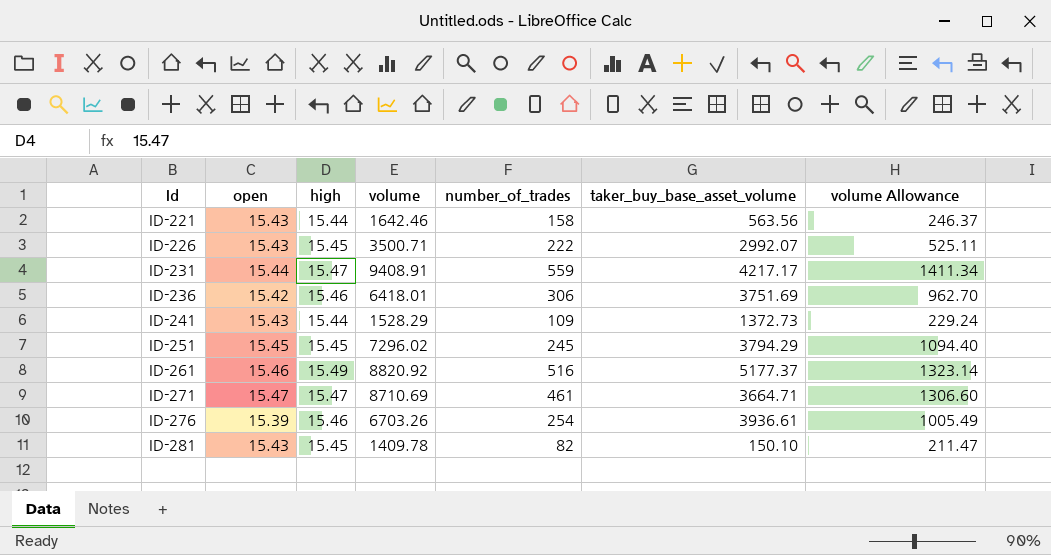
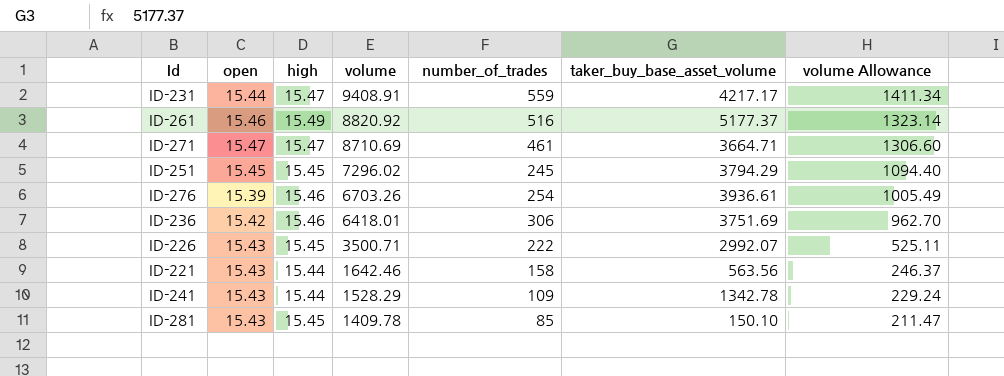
row order: Id ascending -> volume descending
ID-241 | taker_buy_base_asset_volume: 1372.73 -> 1342.78
ID-281 | number_of_trades: 82 -> 85

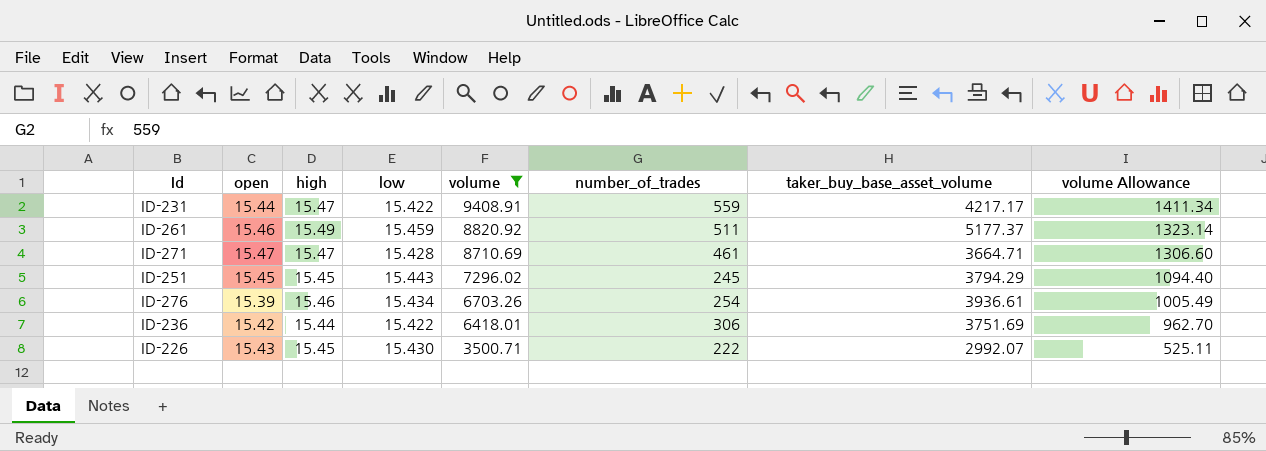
filter: none -> volume >= 3500.71
column low | position: none -> 4
ID-261 | number_of_trades: 516 -> 511
ID-236 | high: 15.46 -> 15.44

